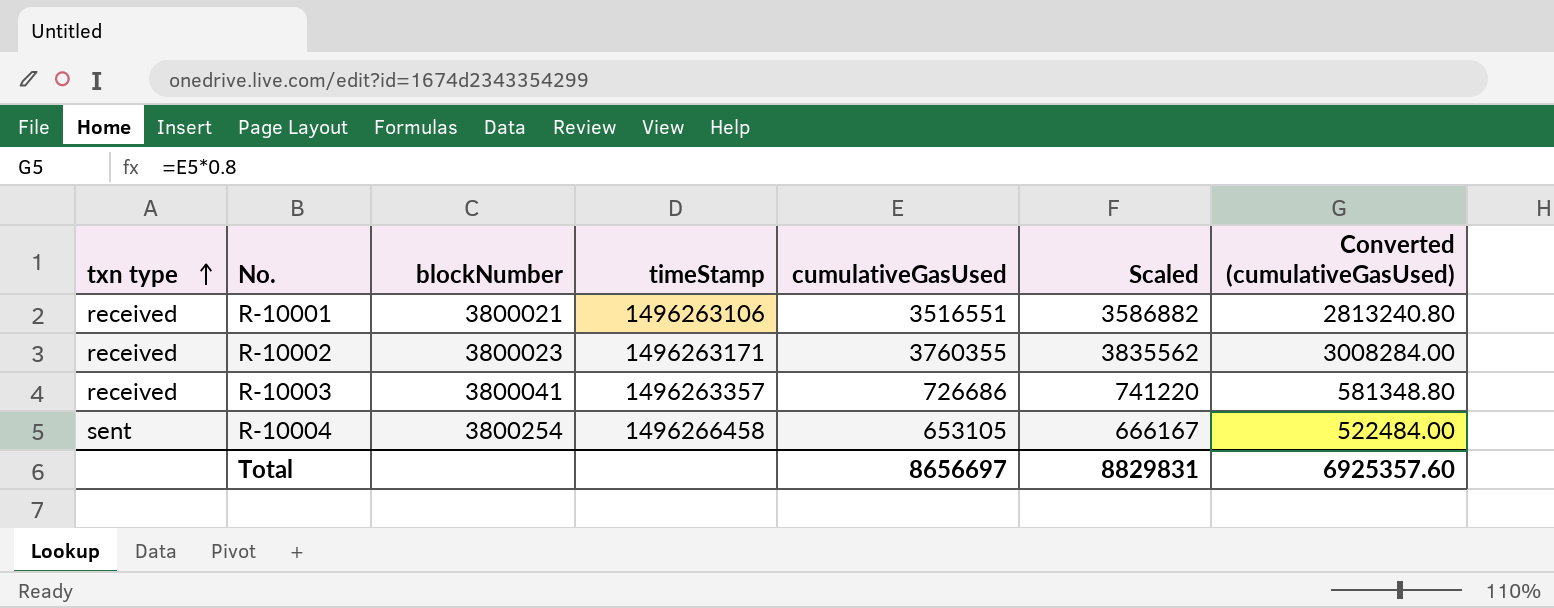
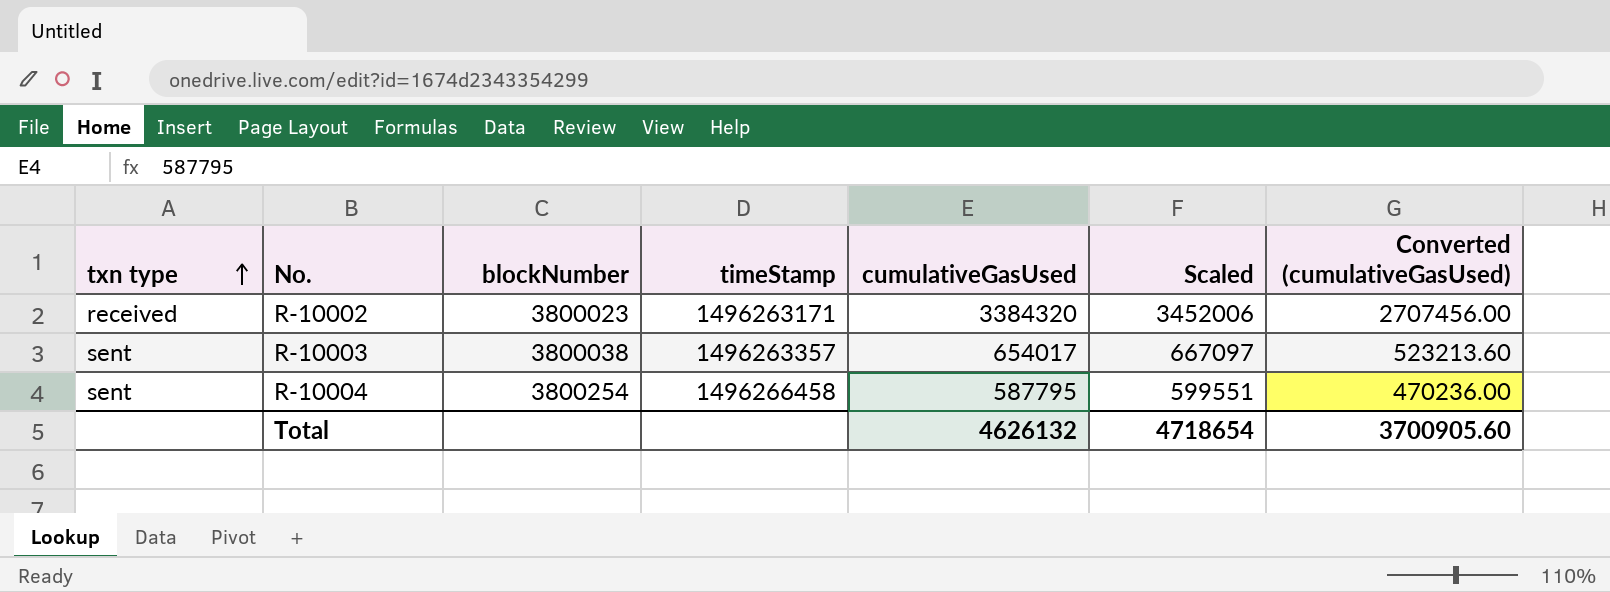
row R-10001: received | 3800021 | 1496263106 | 3516551 | 3586882 | 2813240.80 -> none
R-10002 | cumulativeGasUsed: 3760355 -> 3384320
R-10002 | Scaled: 3835562 -> 3452006
R-10002 | Converted (cumulativeGasUsed): 3008284.00 -> 2707456.00
R-10003 | txn type: received -> sent
R-10003 | blockNumber: 3800041 -> 3800038
R-10003 | cumulativeGasUsed: 726686 -> 654017
R-10003 | Scaled: 741220 -> 667097
R-10003 | Converted (cumulativeGasUsed): 581348.80 -> 523213.60
R-10004 | cumulativeGasUsed: 653105 -> 587795
R-10004 | Scaled: 666167 -> 599551
R-10004 | Converted (cumulativeGasUsed): 522484.00 -> 470236.00
Total | cumulativeGasUsed: 8656697 -> 4626132
Total | Scaled: 8829831 -> 4718654
Total | Converted (cumulativeGasUsed): 6925357.60 -> 3700905.60

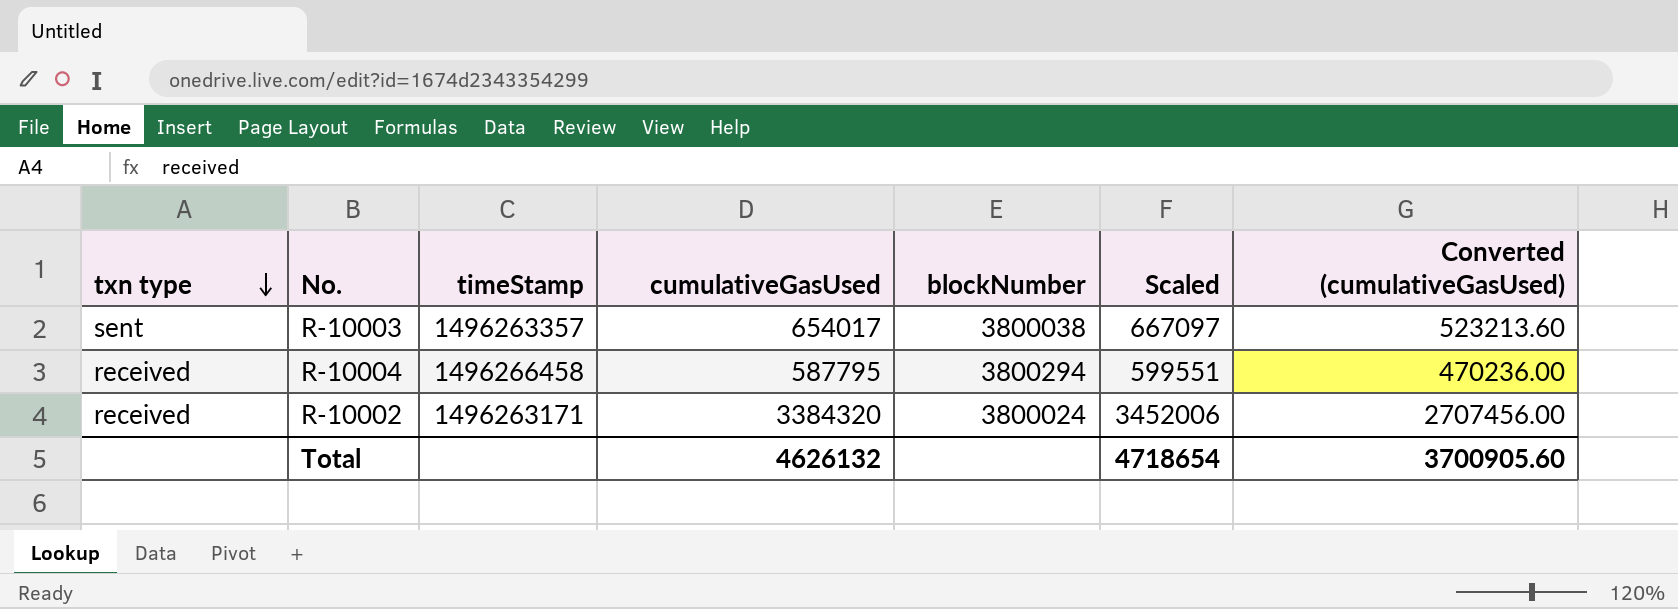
row order: txn type ascending -> txn type descending
column blockNumber | position: 3 -> 5
R-10004 | txn type: sent -> received
R-10004 | blockNumber: 3800254 -> 3800294
R-10002 | blockNumber: 3800023 -> 3800024

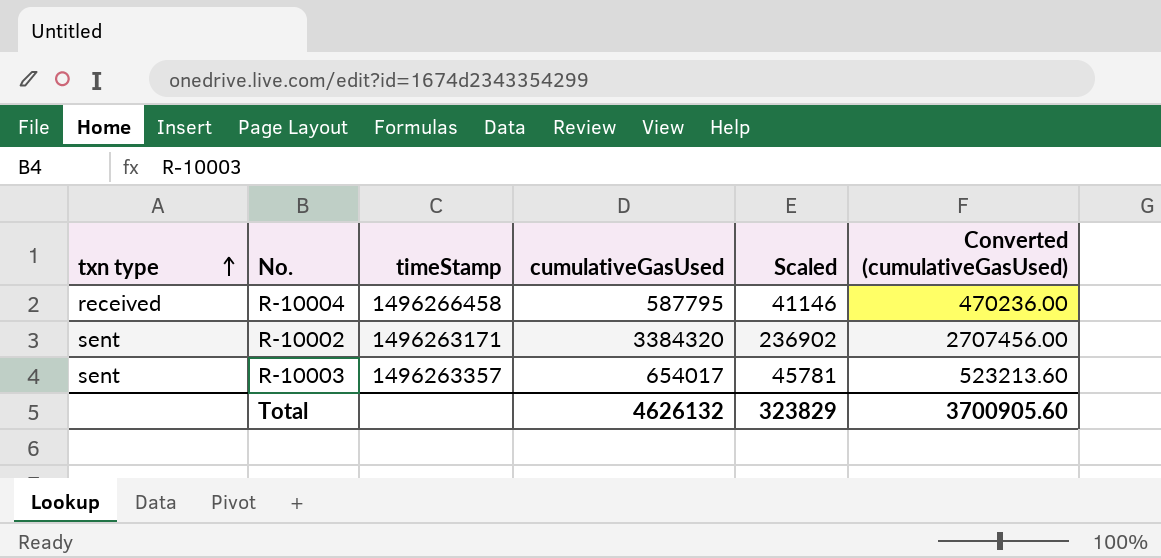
row order: txn type descending -> txn type ascending
column blockNumber | position: 5 -> none
column Scaled | formula: [cumulativeGasUsed] * 1.02 -> [cumulativeGasUsed] * 0.07
R-10002 | txn type: received -> sent
Total | Scaled: 4718654 -> 323829

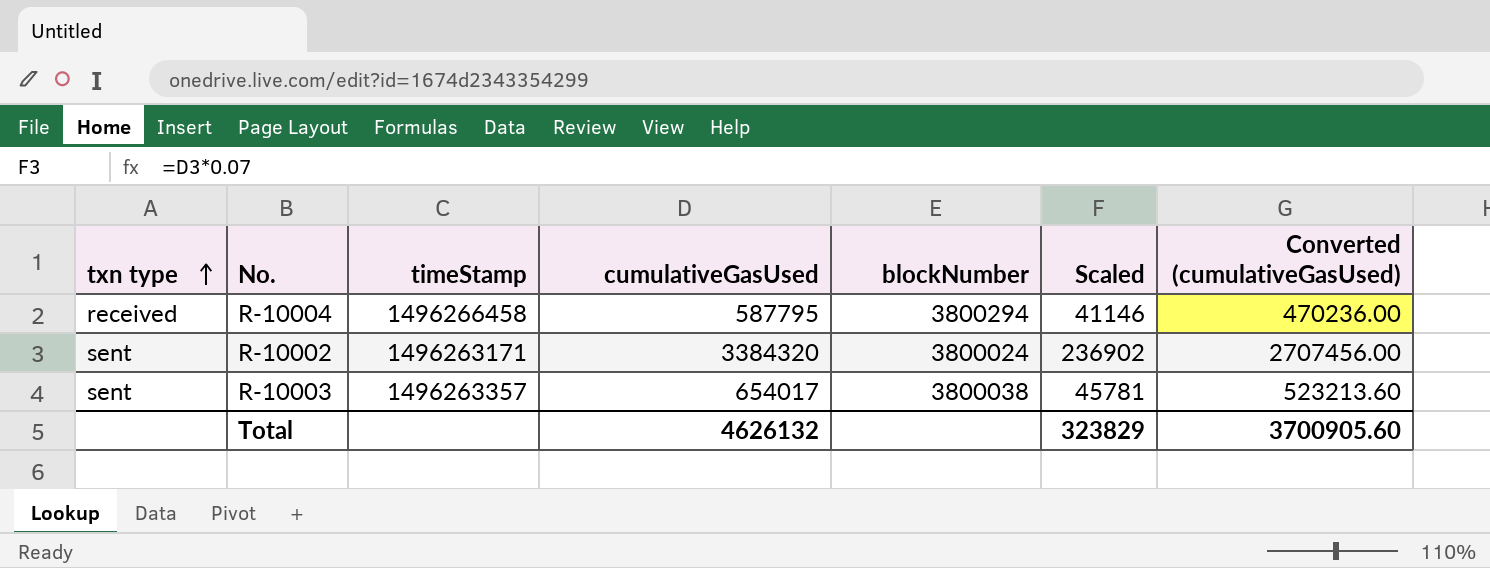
column blockNumber | position: none -> 5

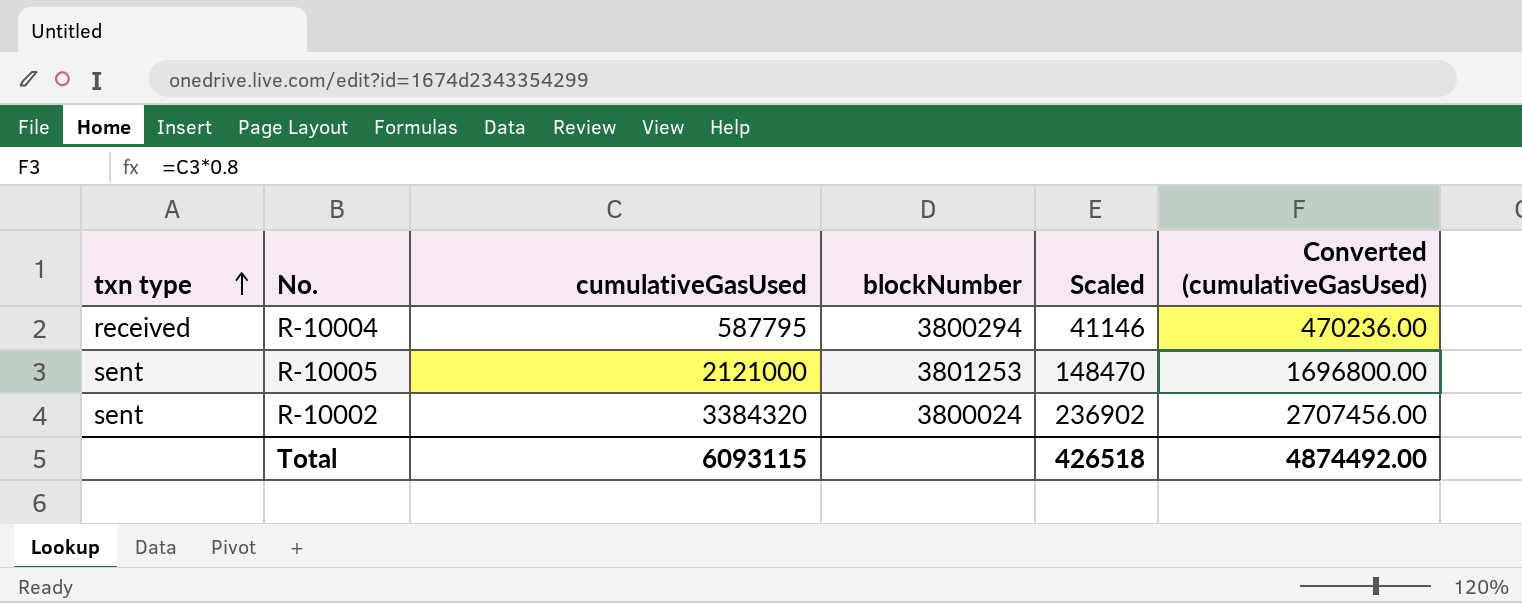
column timeStamp | position: 3 -> none
row R-10003: sent | 1496263357 | 654017 | 3800038 | 45781 | 523213.60 -> none
row R-10005: none -> sent | 2121000 | 3801253 | 148470 | 1696800.00
Total | cumulativeGasUsed: 4626132 -> 6093115
Total | Scaled: 323829 -> 426518
Total | Converted (cumulativeGasUsed): 3700905.60 -> 4874492.00

